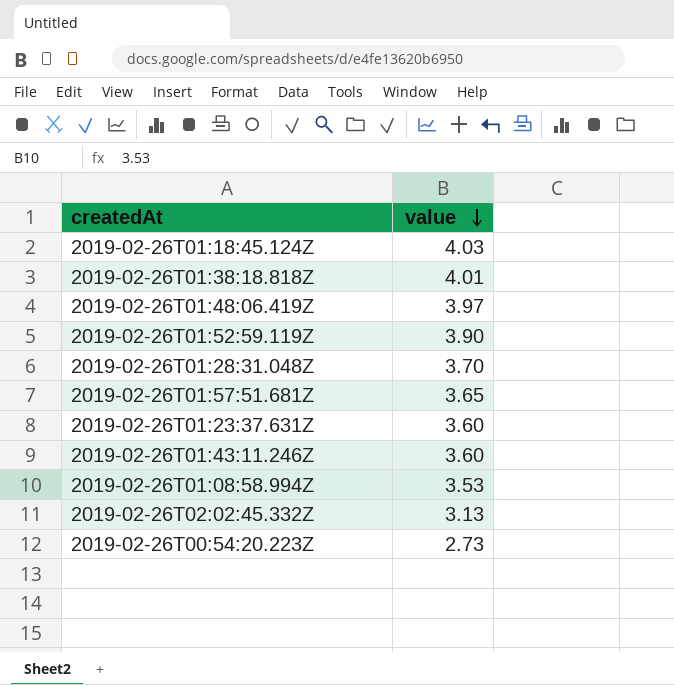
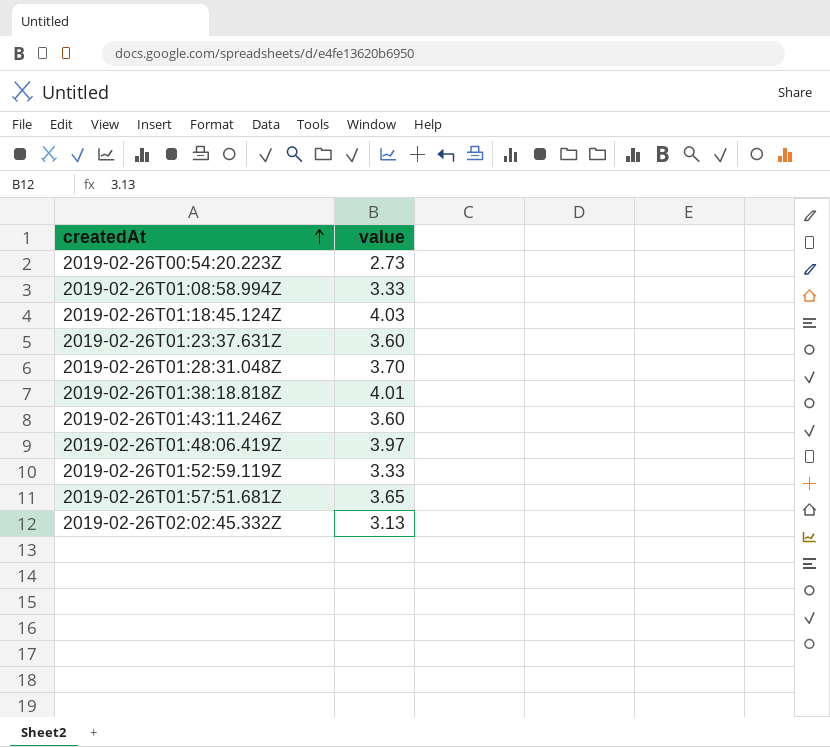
row order: value descending -> createdAt ascending
2019-02-26T01:08:58.994Z | value: 3.53 -> 3.33
2019-02-26T01:52:59.119Z | value: 3.90 -> 3.33

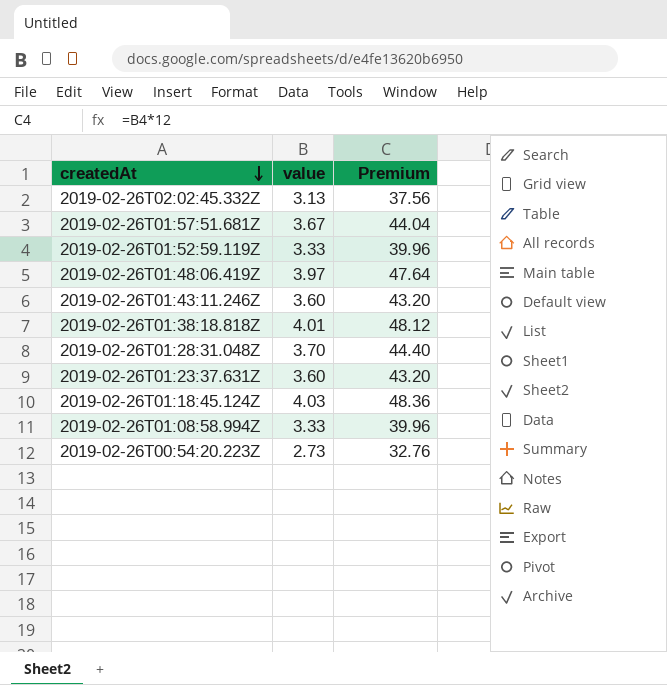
row order: createdAt ascending -> createdAt descending
column Premium | formula: none -> [value] * 12
2019-02-26T01:57:51.681Z | value: 3.65 -> 3.67

